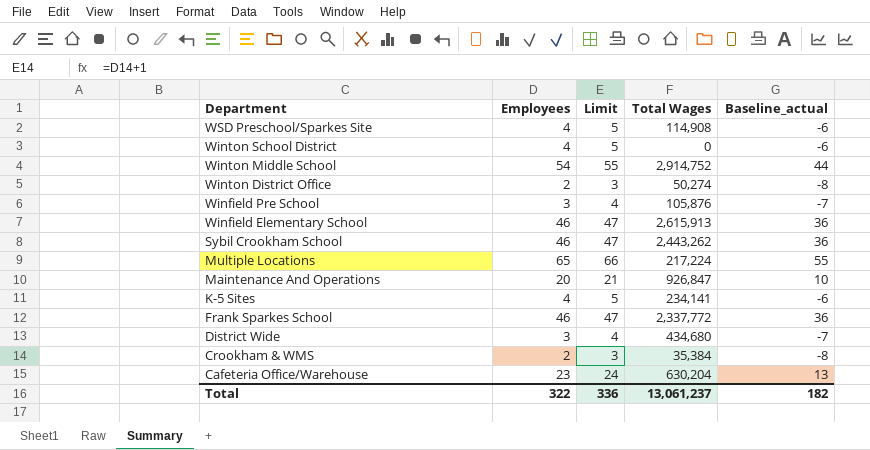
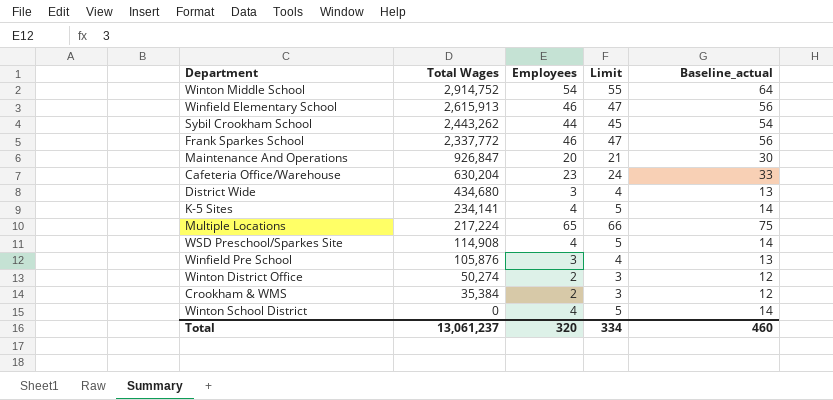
row order: Department descending -> Total Wages descending
column Total Wages | position: 4 -> 2
column Baseline_actual | formula: [Employees] - 10 -> [Employees] + 10
Sybil Crookham School | Employees: 46 -> 44
Sybil Crookham School | Limit: 47 -> 45
Total | Employees: 322 -> 320
Total | Limit: 336 -> 334
Total | Baseline_actual: 182 -> 460

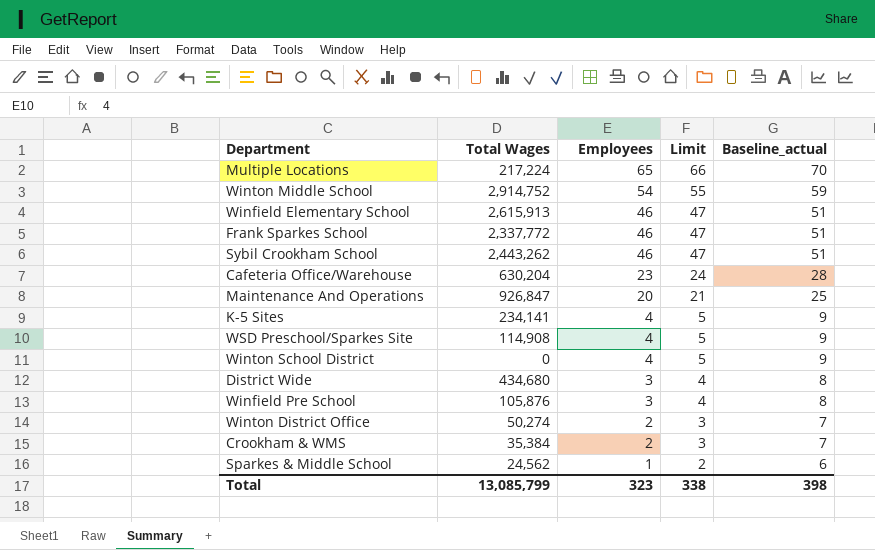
row order: Total Wages descending -> Employees descending
column Baseline_actual | formula: [Employees] + 10 -> [Employees] + 5
Sybil Crookham School | Employees: 44 -> 46
Sybil Crookham School | Limit: 45 -> 47
row Sparkes & Middle School: none -> 24,562 | 1 | 2 | 6
Total | Total Wages: 13,061,237 -> 13,085,799
Total | Employees: 320 -> 323
Total | Limit: 334 -> 338
Total | Baseline_actual: 460 -> 398

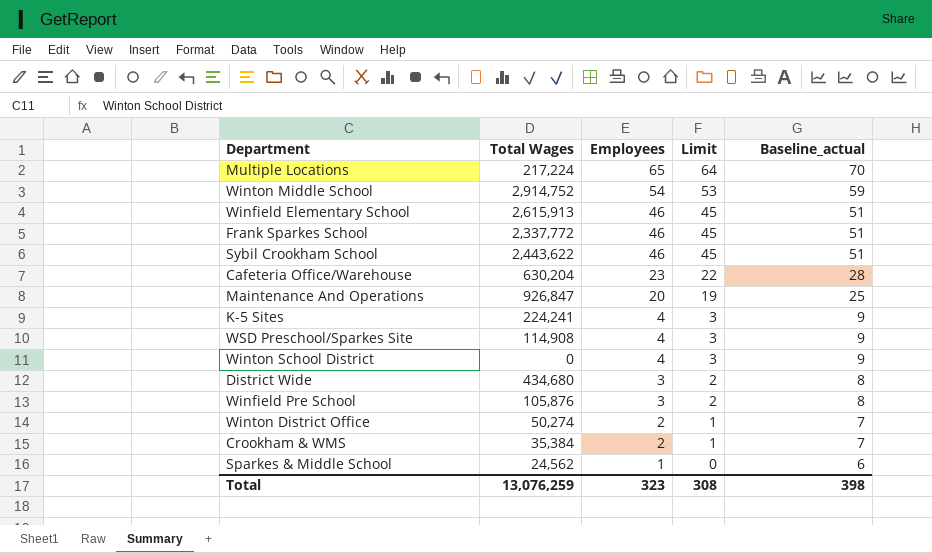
column Limit | formula: [Employees] + 1 -> [Employees] - 1
Sybil Crookham School | Total Wages: 2,443,262 -> 2,443,622
K-5 Sites | Total Wages: 234,141 -> 224,241
Total | Total Wages: 13,085,799 -> 13,076,259
Total | Limit: 338 -> 308

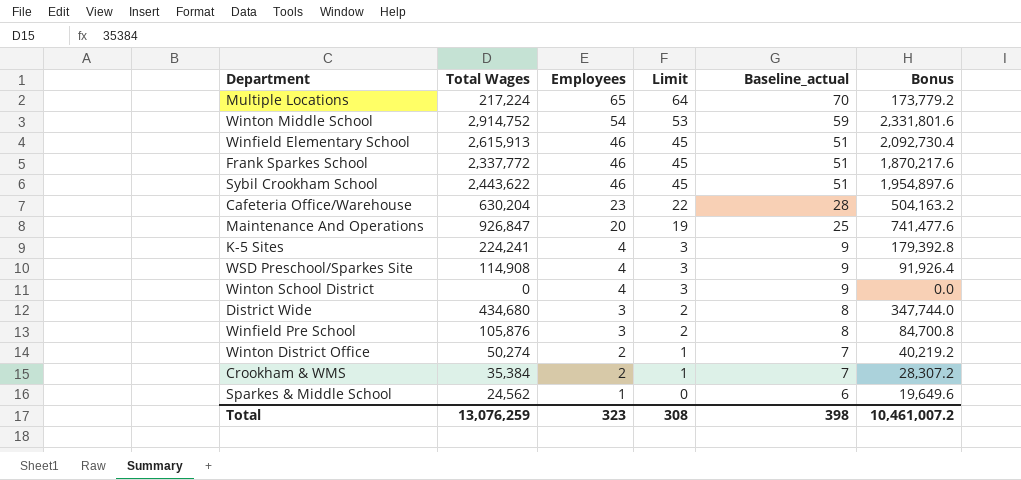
column Bonus | formula: none -> [Total Wages] * 0.8

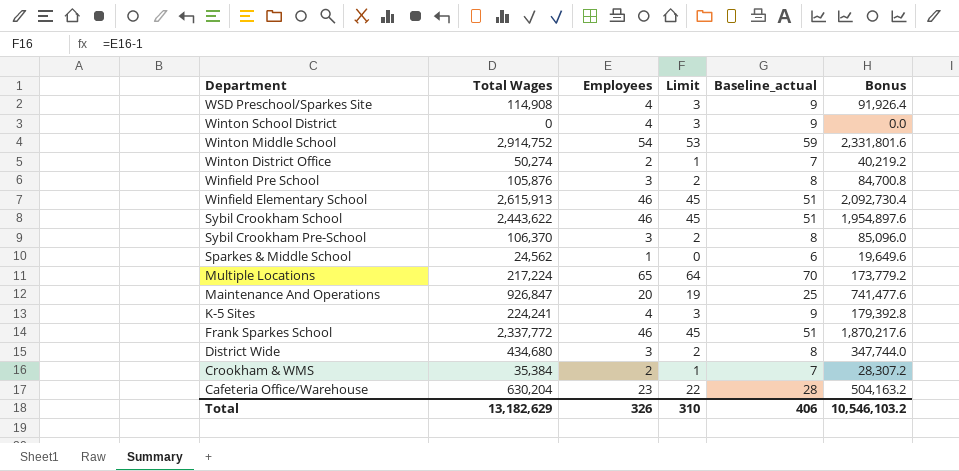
row order: Employees descending -> Department descending
row Sybil Crookham Pre-School: none -> 106,370 | 3 | 2 | 8 | 85,096.0
Total | Total Wages: 13,076,259 -> 13,182,629
Total | Employees: 323 -> 326
Total | Limit: 308 -> 310
Total | Baseline_actual: 398 -> 406
Total | Bonus: 10,461,007.2 -> 10,546,103.2

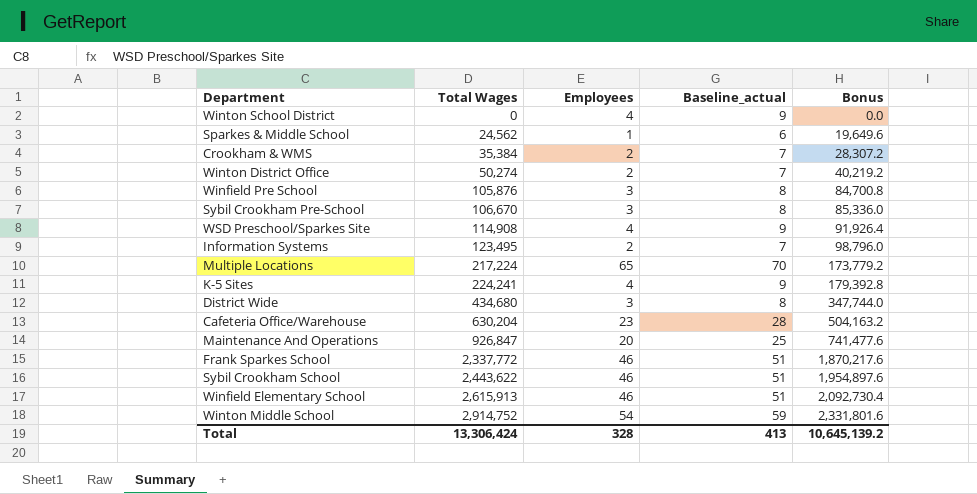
row order: Department descending -> Total Wages ascending
column Limit | formula: [Employees] - 1 -> none
Sybil Crookham Pre-School | Total Wages: 106,370 -> 106,670
Sybil Crookham Pre-School | Bonus: 85,096.0 -> 85,336.0
row Information Systems: none -> 123,495 | 2 | 7 | 98,796.0
Total | Total Wages: 13,182,629 -> 13,306,424
Total | Employees: 326 -> 328
Total | Baseline_actual: 406 -> 413
Total | Bonus: 10,546,103.2 -> 10,645,139.2

